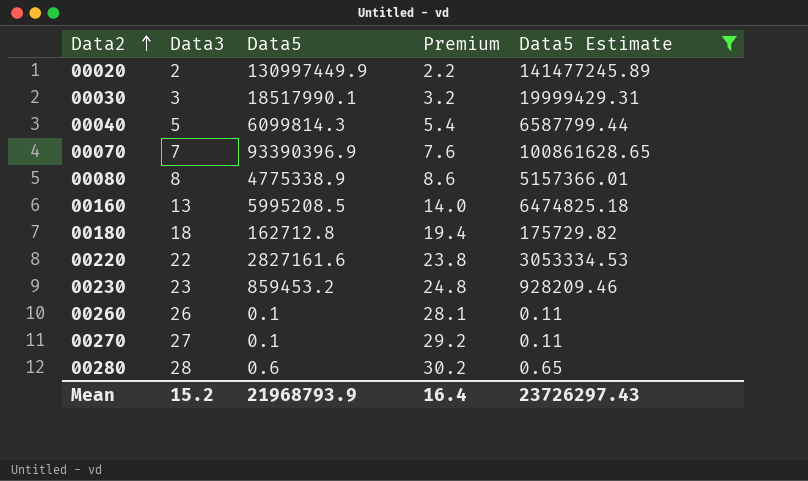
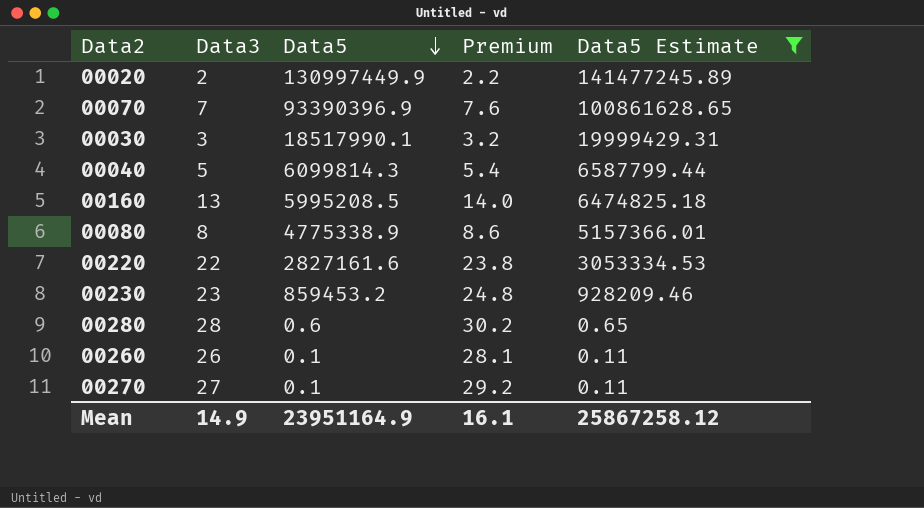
row order: Data2 ascending -> Data5 descending
row 00180: 18 | 162712.8 | 19.4 | 175729.82 -> none
Mean | Data3: 15.2 -> 14.9
Mean | Data5: 21968793.9 -> 23951164.9
Mean | Premium: 16.4 -> 16.1
Mean | Data5 Estimate: 23726297.43 -> 25867258.12

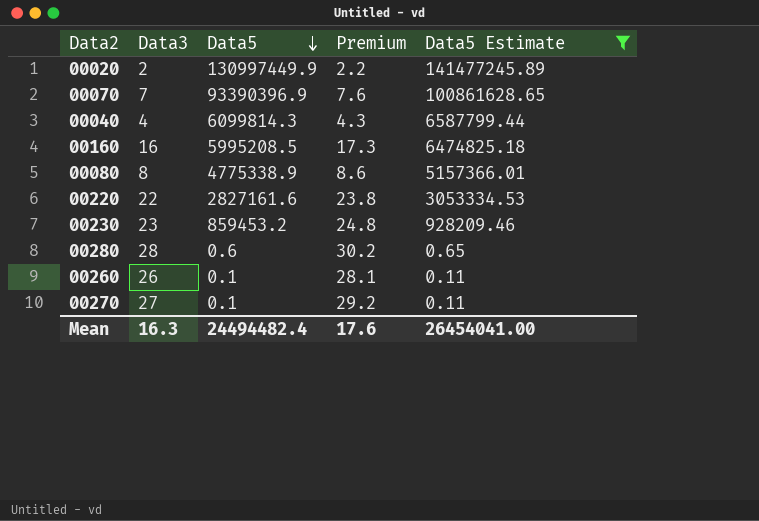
row 00030: 3 | 18517990.1 | 3.2 | 19999429.31 -> none
00040 | Data3: 5 -> 4
00040 | Premium: 5.4 -> 4.3
00160 | Data3: 13 -> 16
00160 | Premium: 14.0 -> 17.3
Mean | Data3: 14.9 -> 16.3
Mean | Data5: 23951164.9 -> 24494482.4
Mean | Premium: 16.1 -> 17.6
Mean | Data5 Estimate: 25867258.12 -> 26454041.00

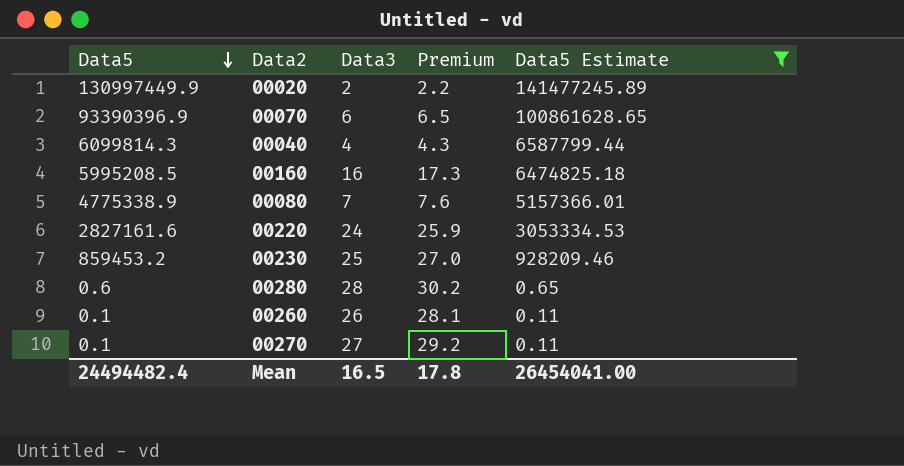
column Data5 | position: 3 -> 1
00070 | Data3: 7 -> 6
00070 | Premium: 7.6 -> 6.5
00080 | Data3: 8 -> 7
00080 | Premium: 8.6 -> 7.6
00220 | Data3: 22 -> 24
00220 | Premium: 23.8 -> 25.9
00230 | Data3: 23 -> 25
00230 | Premium: 24.8 -> 27.0
Mean | Data3: 16.3 -> 16.5
Mean | Premium: 17.6 -> 17.8

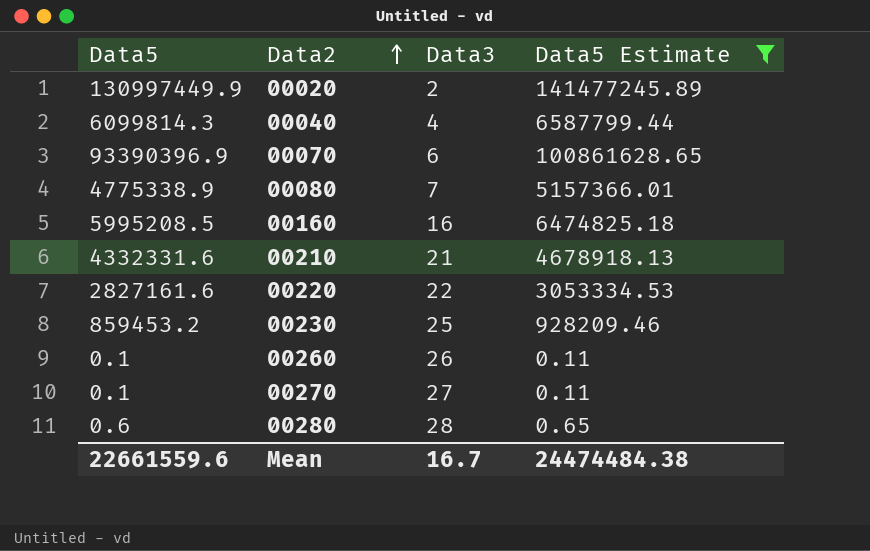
row order: Data5 descending -> Data2 ascending
column Premium | formula: [Data3] * 1.08 -> none
row 00210: none -> 4332331.6 | 21 | 4678918.13
00220 | Data3: 24 -> 22
Mean | Data5: 24494482.4 -> 22661559.6
Mean | Data3: 16.5 -> 16.7
Mean | Data5 Estimate: 26454041.00 -> 24474484.38

